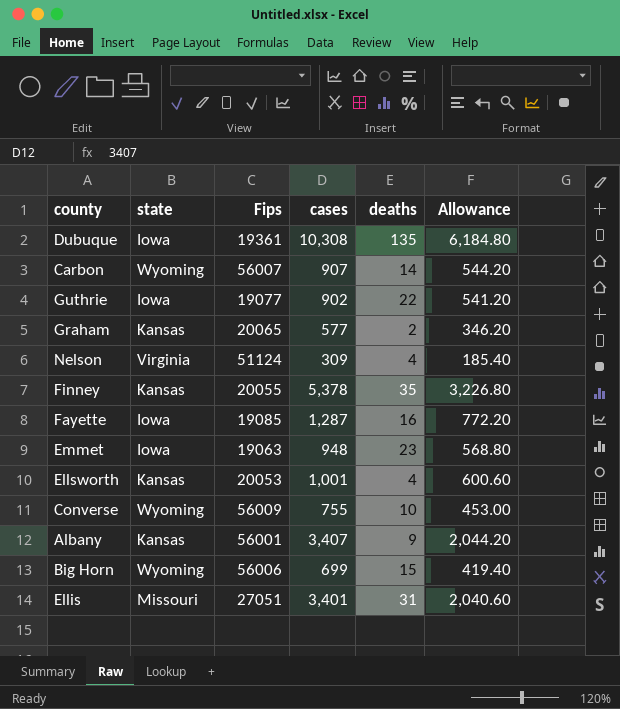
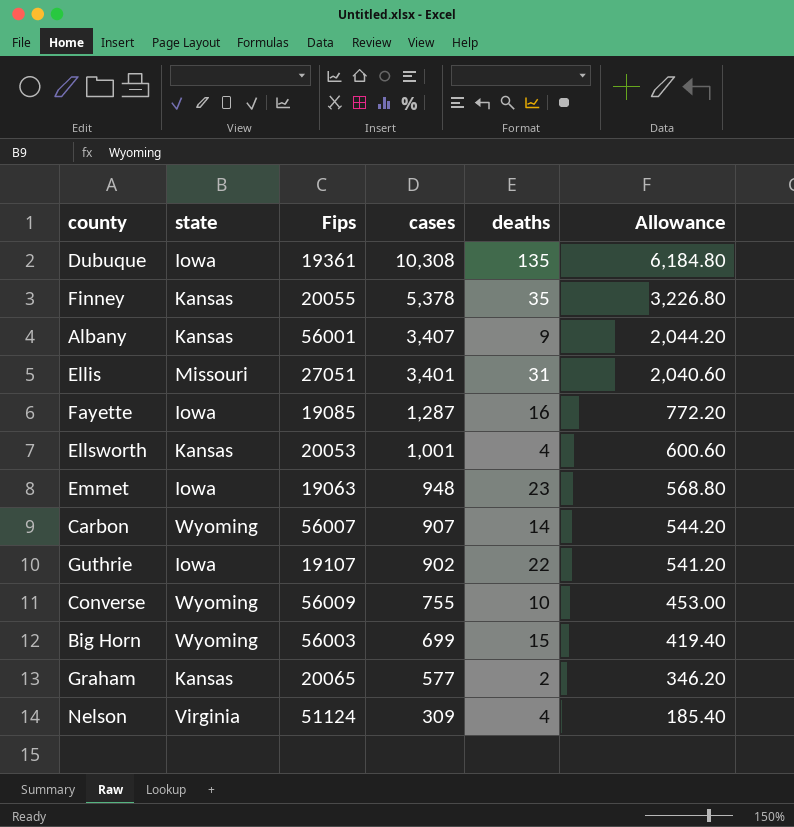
row order: none -> cases descending
Guthrie | Fips: 19077 -> 19107
Big Horn | Fips: 56006 -> 56003

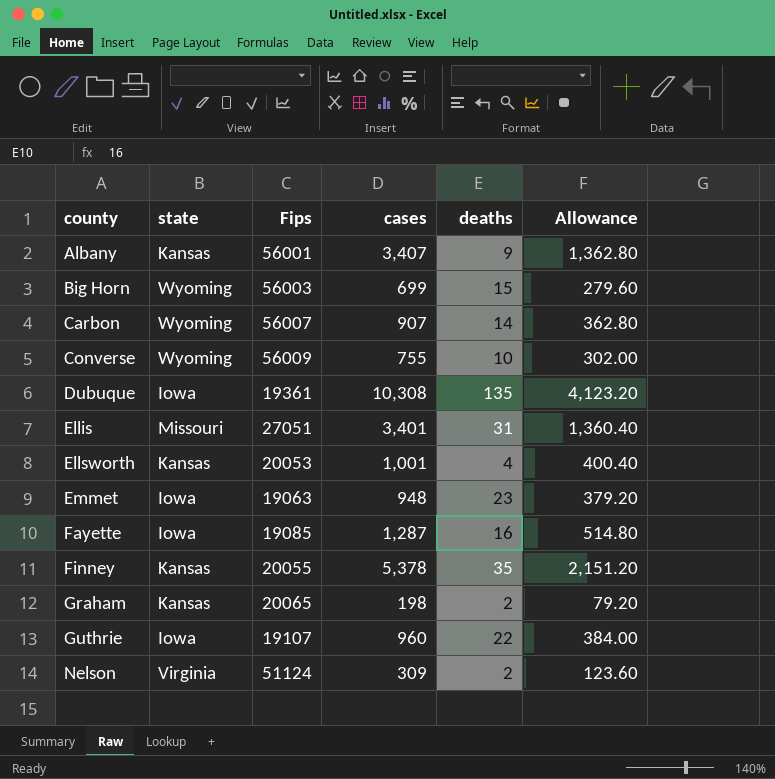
row order: cases descending -> county ascending
column Allowance | formula: [cases] * 0.6 -> [cases] * 0.4
Graham | cases: 577 -> 198
Guthrie | cases: 902 -> 960
Nelson | deaths: 4 -> 2

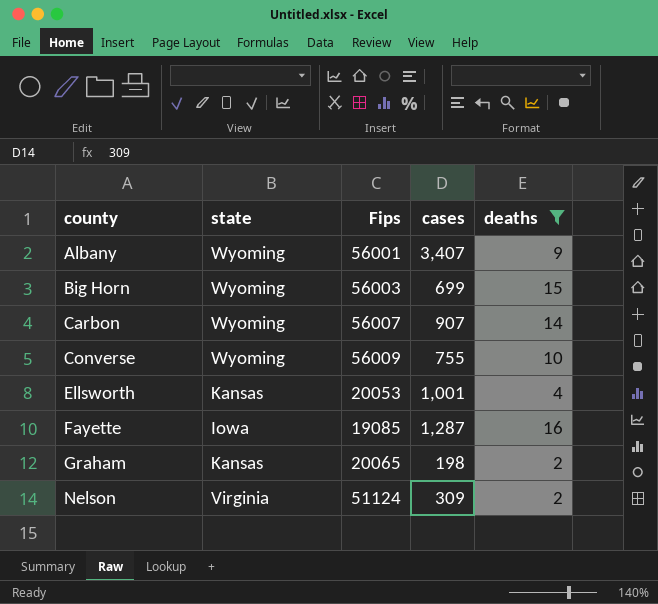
filter: none -> deaths <= 16
column Allowance | formula: [cases] * 0.4 -> none
Albany | state: Kansas -> Wyoming

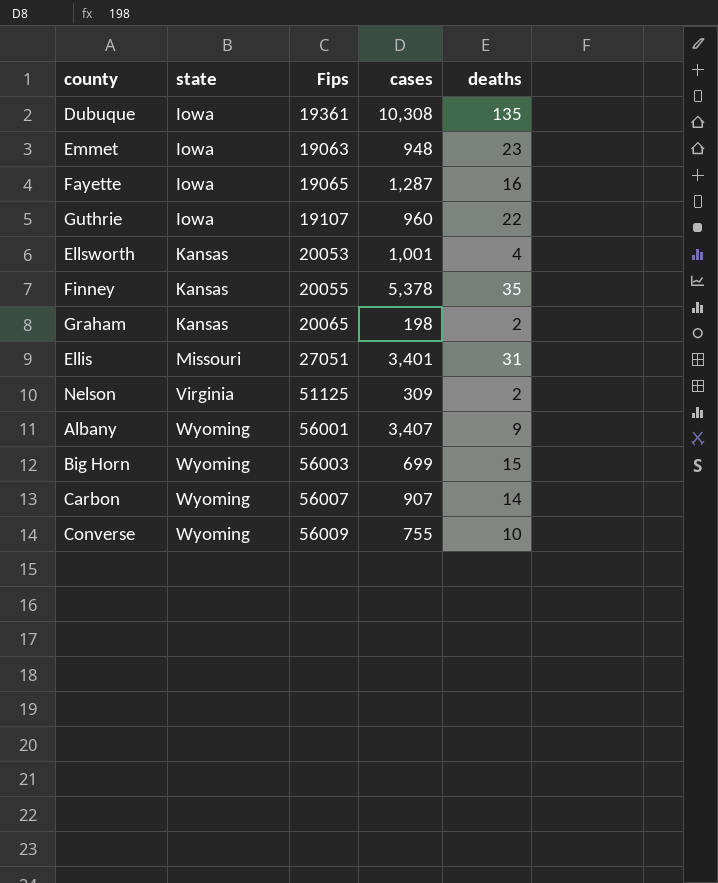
filter: deaths <= 16 -> none
row order: county ascending -> state ascending
Fayette | Fips: 19085 -> 19065
Nelson | Fips: 51124 -> 51125

